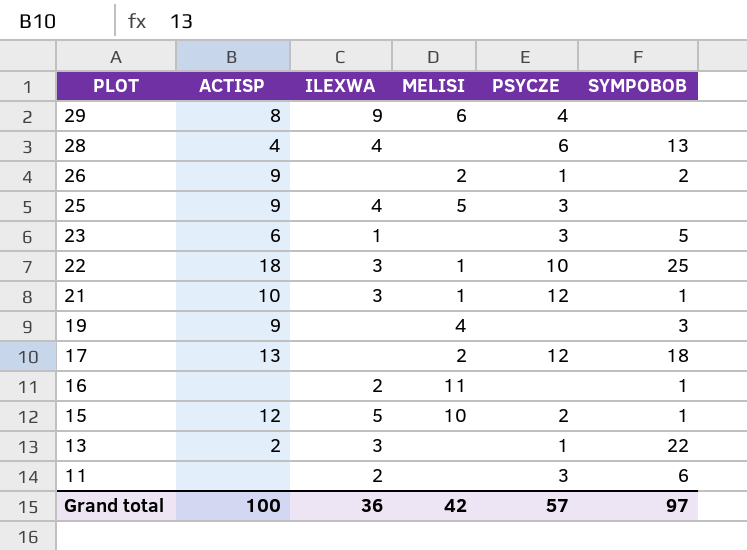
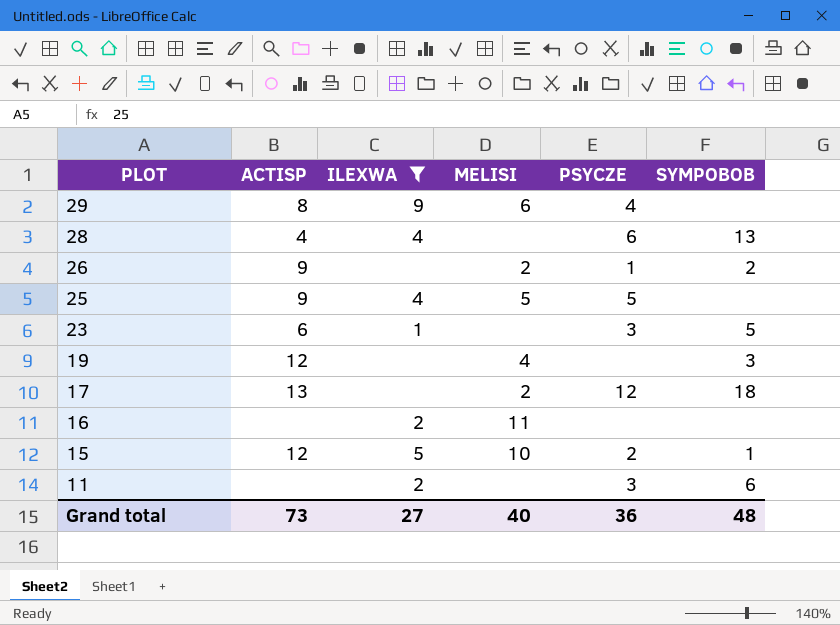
filter: none -> ILEXWA != 3
25 | PSYCZE: 3 -> 5
19 | ACTISP: 9 -> 12
16 | SYMPOBOB: 1 -> none
Grand total | ACTISP: 100 -> 73
Grand total | ILEXWA: 36 -> 27
Grand total | MELISI: 42 -> 40
Grand total | PSYCZE: 57 -> 36
Grand total | SYMPOBOB: 97 -> 48

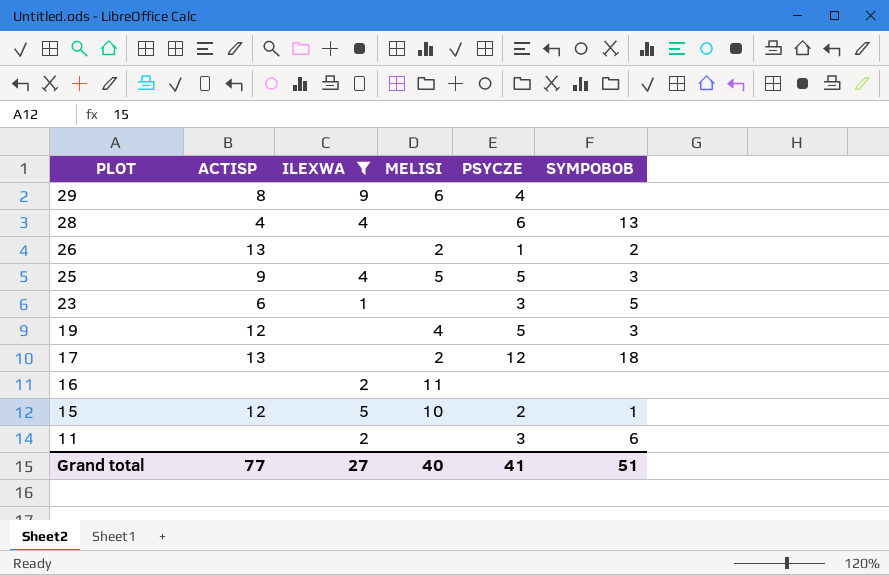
26 | ACTISP: 9 -> 13
25 | SYMPOBOB: none -> 3
19 | PSYCZE: none -> 5
Grand total | ACTISP: 73 -> 77
Grand total | PSYCZE: 36 -> 41
Grand total | SYMPOBOB: 48 -> 51

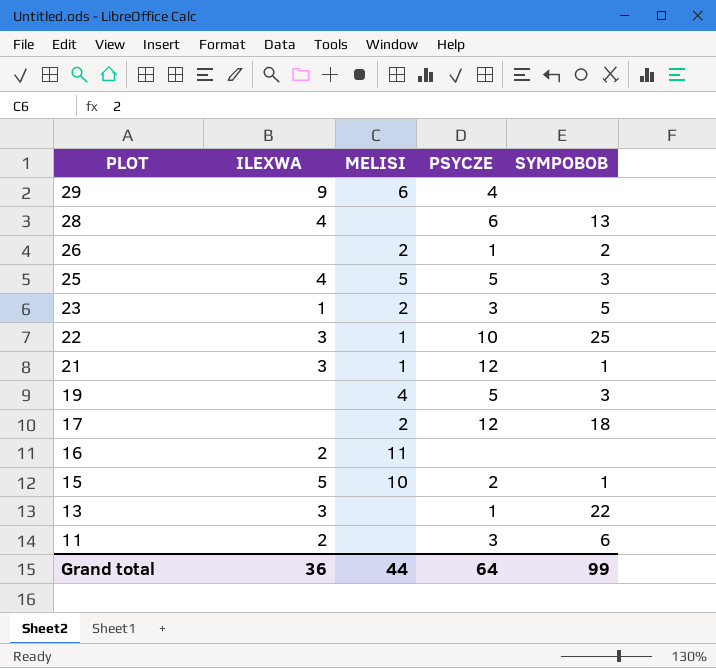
filter: ILEXWA != 3 -> none
column ACTISP | position: 2 -> none
23 | MELISI: none -> 2
Grand total | ILEXWA: 27 -> 36
Grand total | MELISI: 40 -> 44
Grand total | PSYCZE: 41 -> 64
Grand total | SYMPOBOB: 51 -> 99

